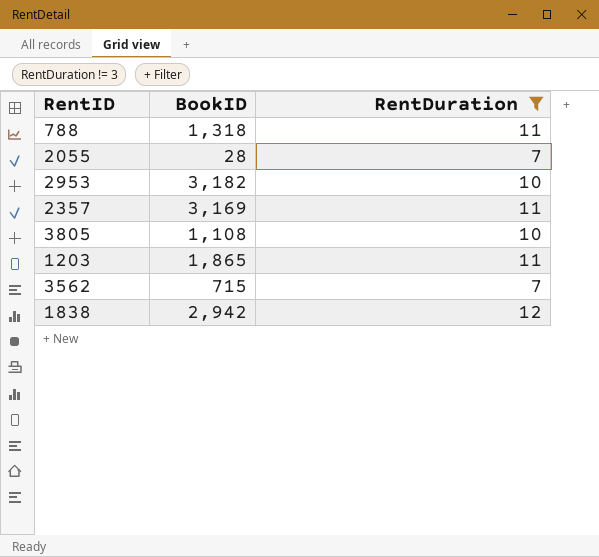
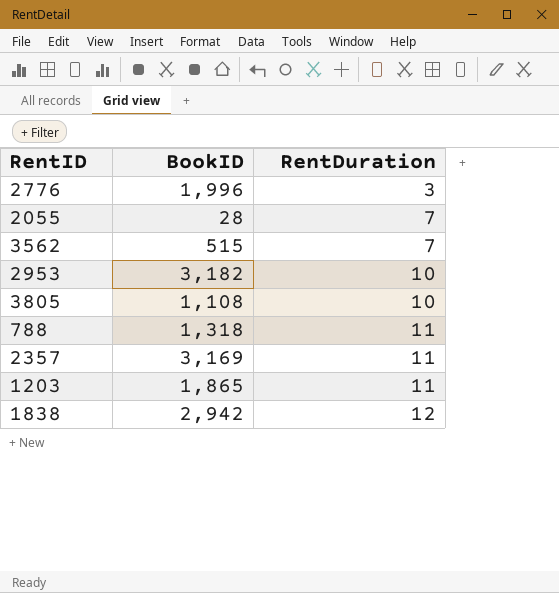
filter: RentDuration != 3 -> none
row order: none -> RentDuration ascending
3562 | BookID: 715 -> 515

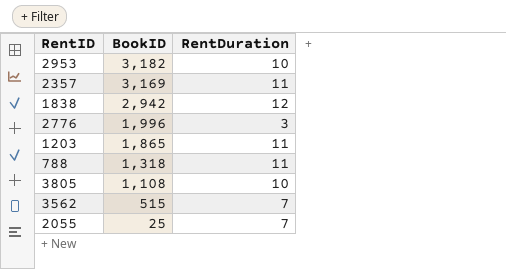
row order: RentDuration ascending -> BookID descending
2055 | BookID: 28 -> 25

